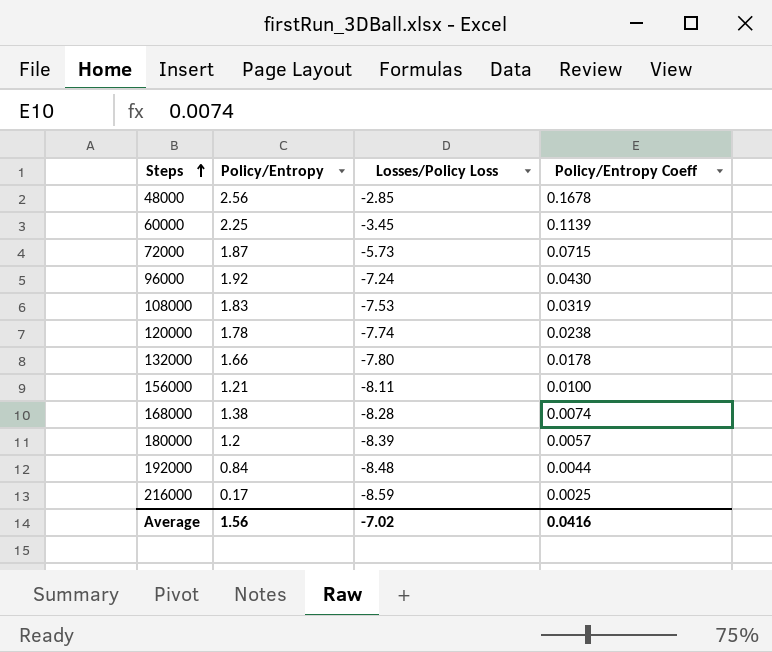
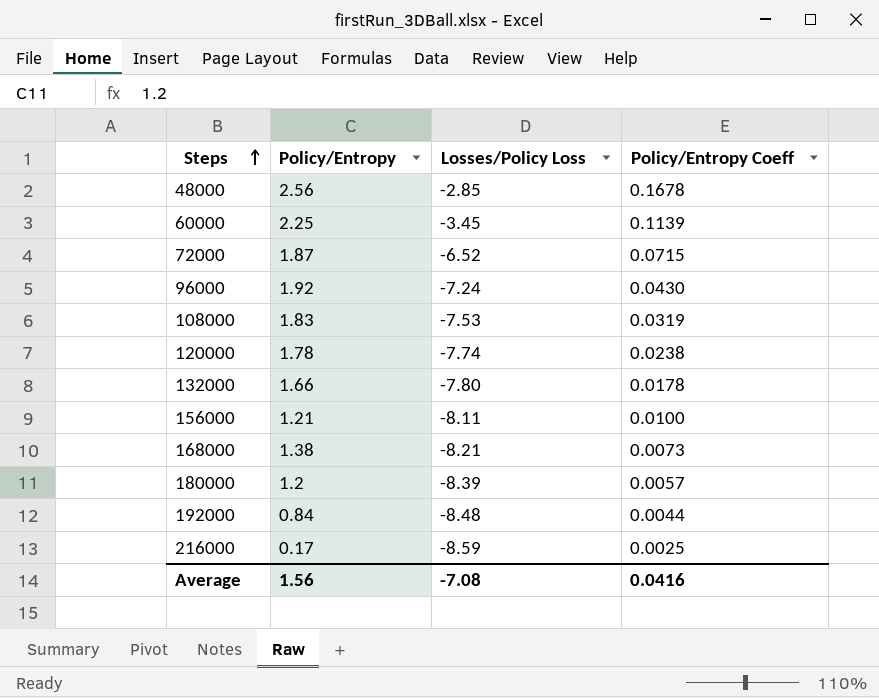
72000 | Losses/Policy Loss: -5.73 -> -6.52
168000 | Losses/Policy Loss: -8.28 -> -8.21
168000 | Policy/Entropy Coeff: 0.0074 -> 0.0073
Average | Losses/Policy Loss: -7.02 -> -7.08

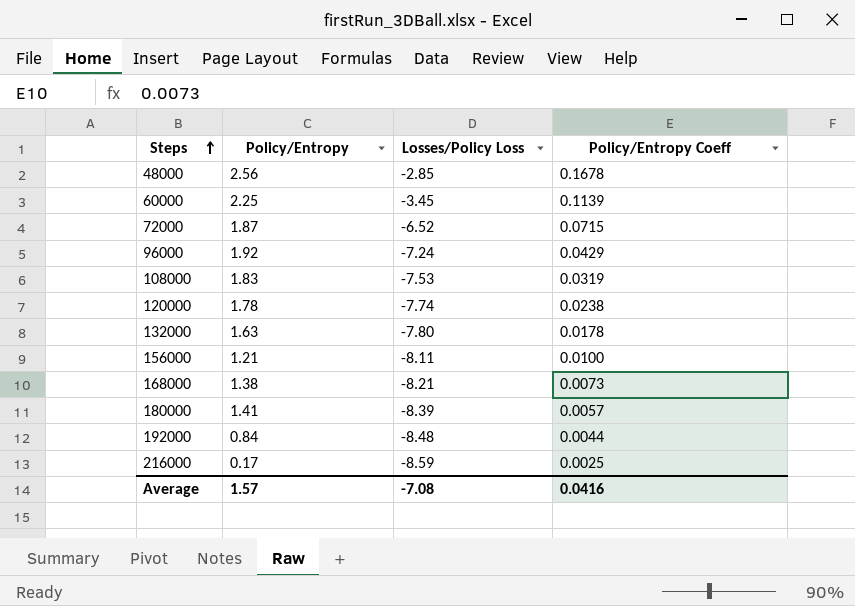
96000 | Policy/Entropy Coeff: 0.0430 -> 0.0429
132000 | Policy/Entropy: 1.66 -> 1.63
180000 | Policy/Entropy: 1.2 -> 1.41
Average | Policy/Entropy: 1.56 -> 1.57

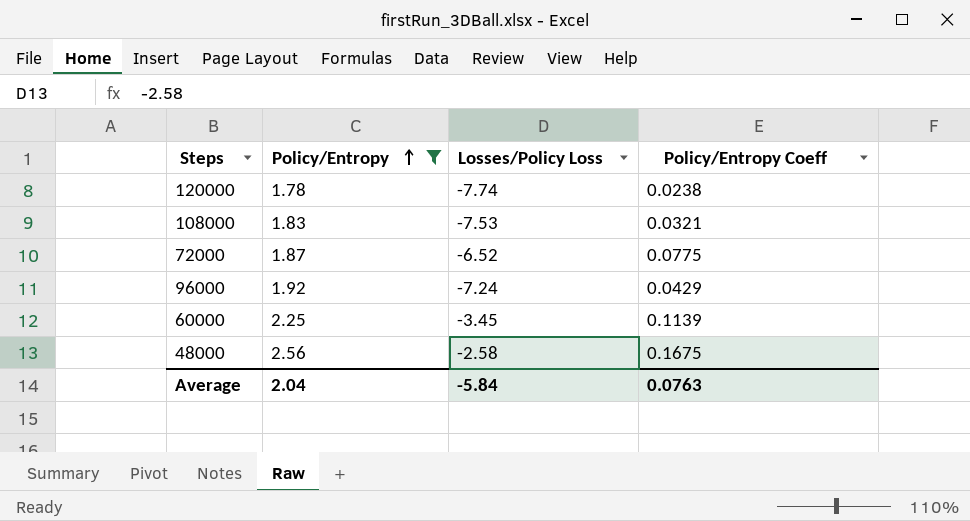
filter: none -> Policy/Entropy >= 1.78
row order: Steps ascending -> Policy/Entropy ascending
108000 | Policy/Entropy Coeff: 0.0319 -> 0.0321
72000 | Policy/Entropy Coeff: 0.0715 -> 0.0775
48000 | Losses/Policy Loss: -2.85 -> -2.58
48000 | Policy/Entropy Coeff: 0.1678 -> 0.1675
Average | Policy/Entropy: 1.57 -> 2.04
Average | Losses/Policy Loss: -7.08 -> -5.84
Average | Policy/Entropy Coeff: 0.0416 -> 0.0763

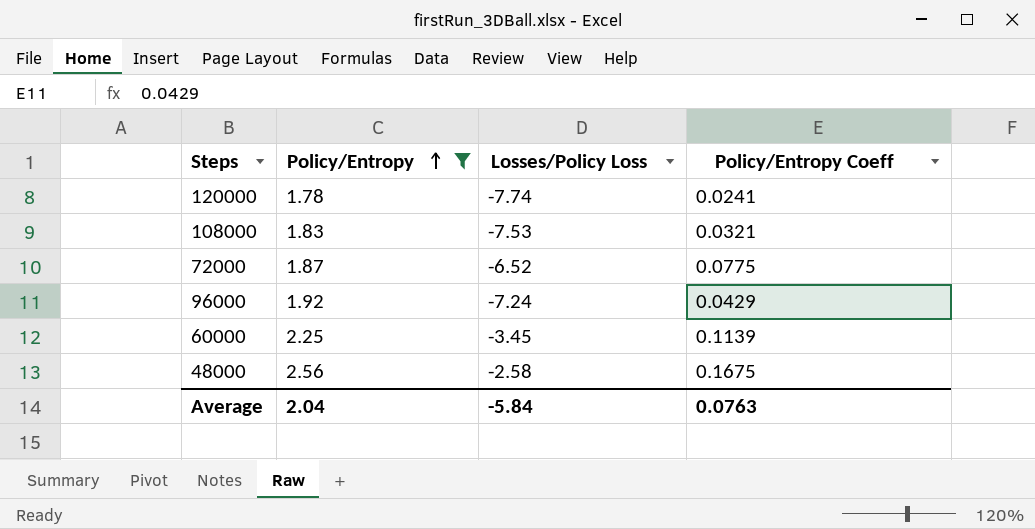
120000 | Policy/Entropy Coeff: 0.0238 -> 0.0241

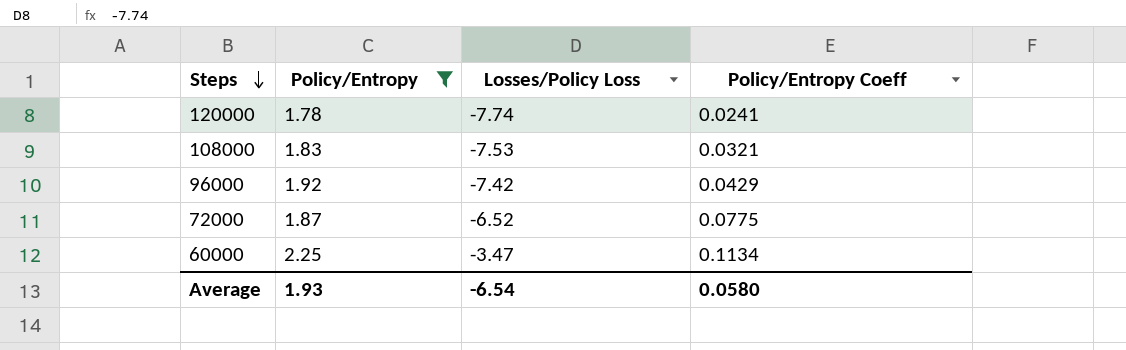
row order: Policy/Entropy ascending -> Steps descending
row 48000: 2.56 | -2.58 | 0.1675 -> none
96000 | Losses/Policy Loss: -7.24 -> -7.42
60000 | Losses/Policy Loss: -3.45 -> -3.47
60000 | Policy/Entropy Coeff: 0.1139 -> 0.1134
Average | Policy/Entropy: 2.04 -> 1.93
Average | Losses/Policy Loss: -5.84 -> -6.54
Average | Policy/Entropy Coeff: 0.0763 -> 0.0580

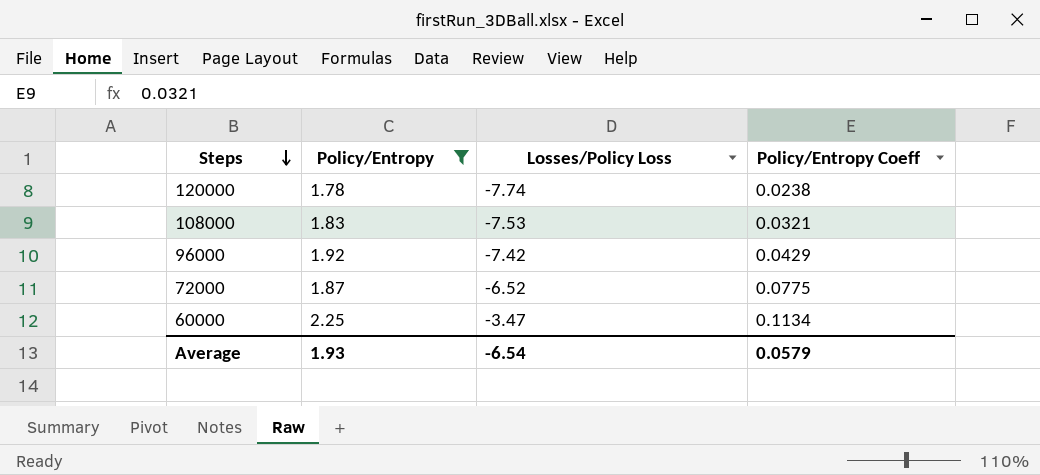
120000 | Policy/Entropy Coeff: 0.0241 -> 0.0238
Average | Policy/Entropy Coeff: 0.0580 -> 0.0579

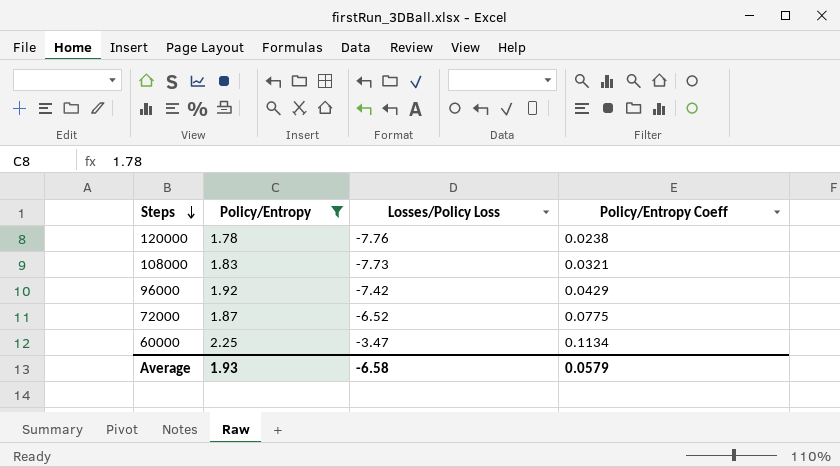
120000 | Losses/Policy Loss: -7.74 -> -7.76
108000 | Losses/Policy Loss: -7.53 -> -7.73
Average | Losses/Policy Loss: -6.54 -> -6.58

